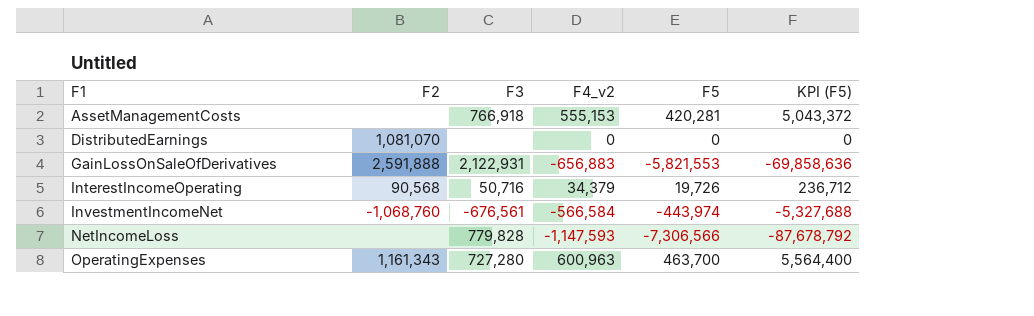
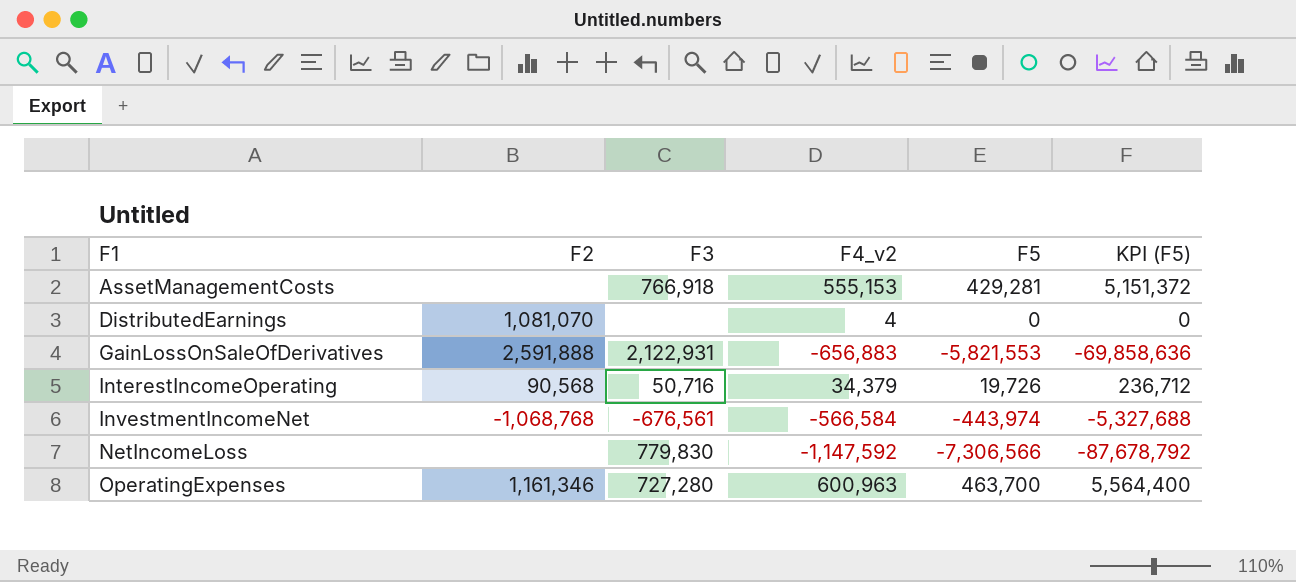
AssetManagementCosts | F5: 420,281 -> 429,281
AssetManagementCosts | KPI (F5): 5,043,372 -> 5,151,372
DistributedEarnings | F4_v2: 0 -> 4
InvestmentIncomeNet | F2: -1,068,760 -> -1,068,768
NetIncomeLoss | F3: 779,828 -> 779,830
NetIncomeLoss | F4_v2: -1,147,593 -> -1,147,592
OperatingExpenses | F2: 1,161,343 -> 1,161,346

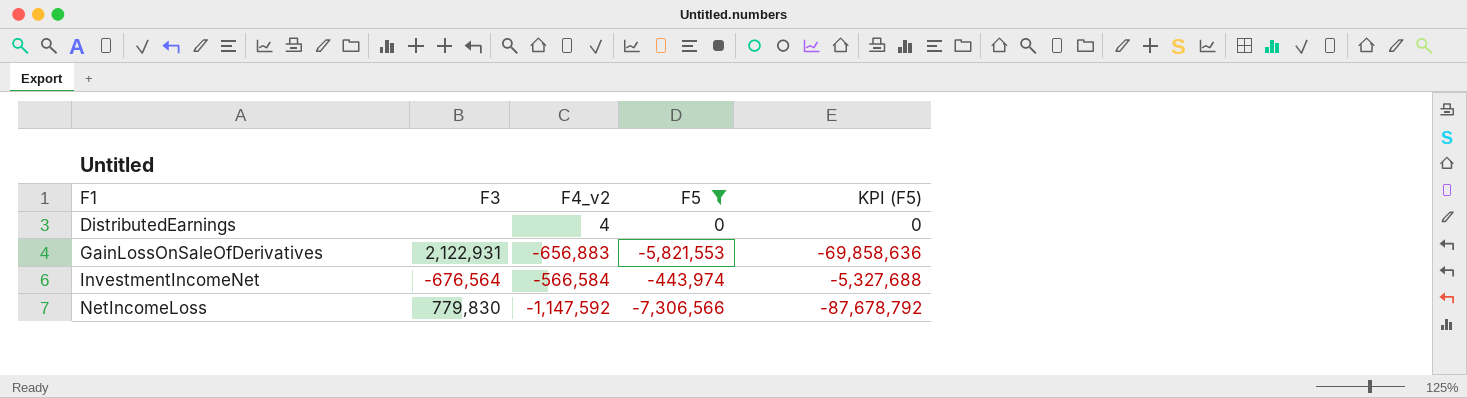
filter: none -> F5 <= 0
column F2 | position: 2 -> none
InvestmentIncomeNet | F3: -676,561 -> -676,564

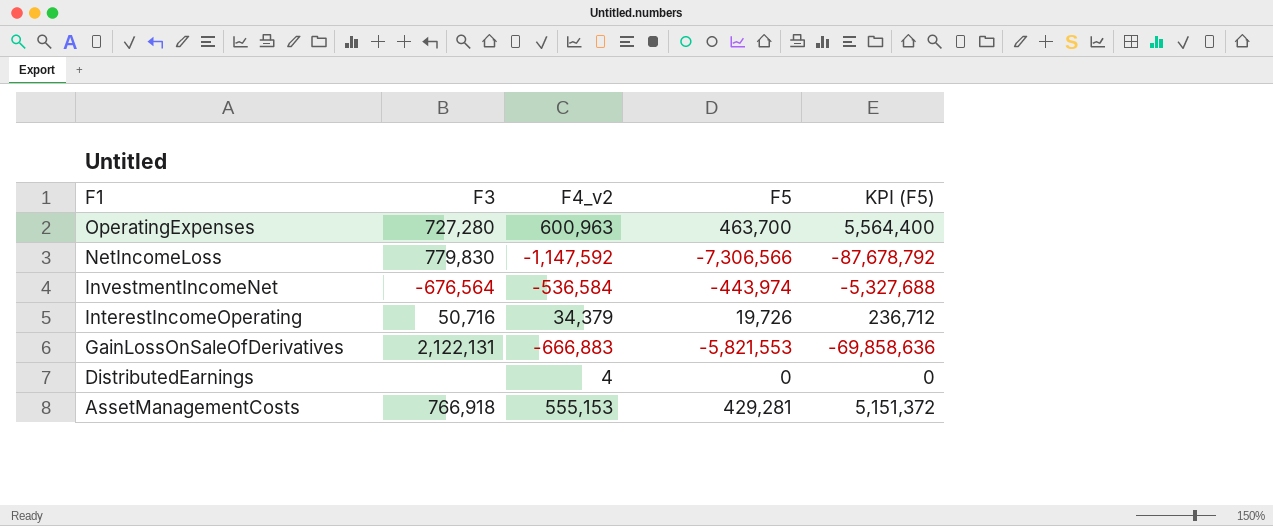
filter: F5 <= 0 -> none
row order: F1 ascending -> F1 descending
InvestmentIncomeNet | F4_v2: -566,584 -> -536,584
GainLossOnSaleOfDerivatives | F3: 2,122,931 -> 2,122,131
GainLossOnSaleOfDerivatives | F4_v2: -656,883 -> -666,883

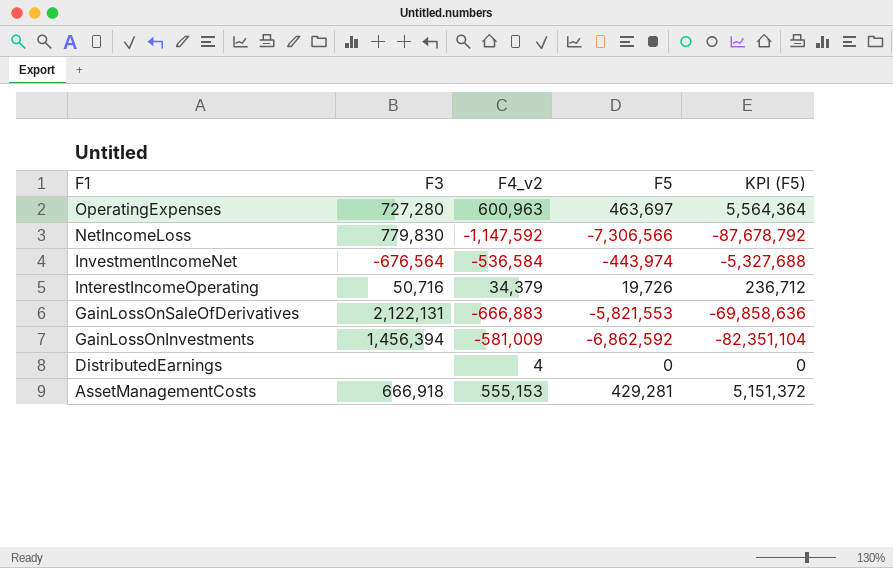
OperatingExpenses | F5: 463,700 -> 463,697
OperatingExpenses | KPI (F5): 5,564,400 -> 5,564,364
row GainLossOnInvestments: none -> 1,456,394 | -581,009 | -6,862,592 | -82,351,104
AssetManagementCosts | F3: 766,918 -> 666,918

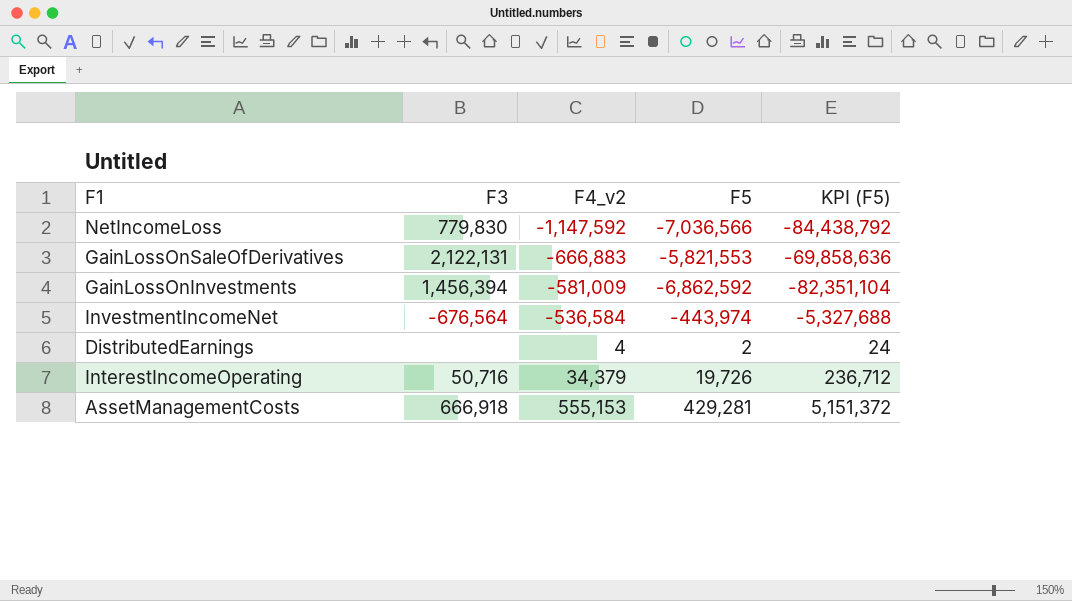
row order: F1 descending -> F4_v2 ascending
row OperatingExpenses: 727,280 | 600,963 | 463,697 | 5,564,364 -> none
NetIncomeLoss | F5: -7,306,566 -> -7,036,566
NetIncomeLoss | KPI (F5): -87,678,792 -> -84,438,792
DistributedEarnings | F5: 0 -> 2
DistributedEarnings | KPI (F5): 0 -> 24

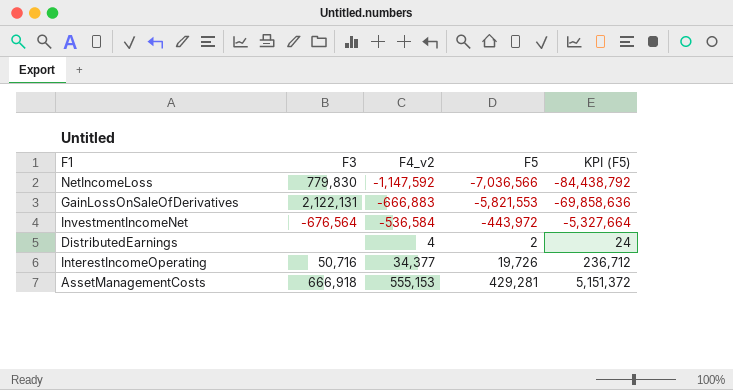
row GainLossOnInvestments: 1,456,394 | -581,009 | -6,862,592 | -82,351,104 -> none
InvestmentIncomeNet | F5: -443,974 -> -443,972
InvestmentIncomeNet | KPI (F5): -5,327,688 -> -5,327,664
InterestIncomeOperating | F4_v2: 34,379 -> 34,377

